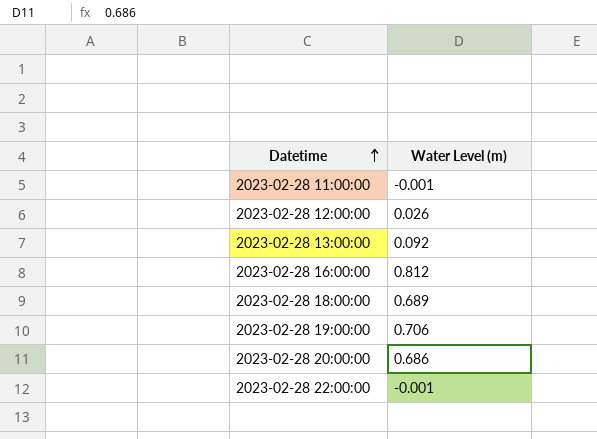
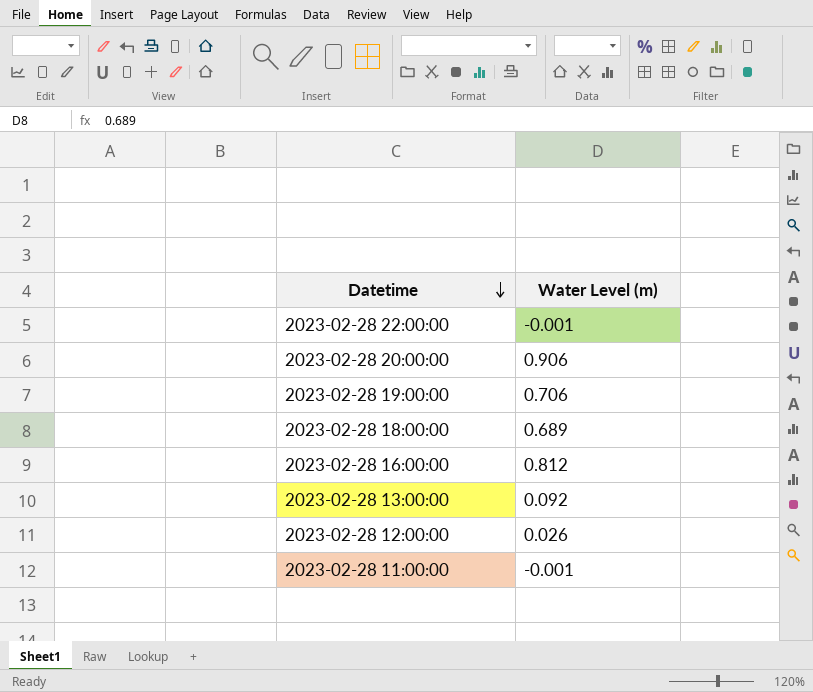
row order: Datetime ascending -> Datetime descending
2023-02-28 20:00:00 | Water Level (m): 0.686 -> 0.906

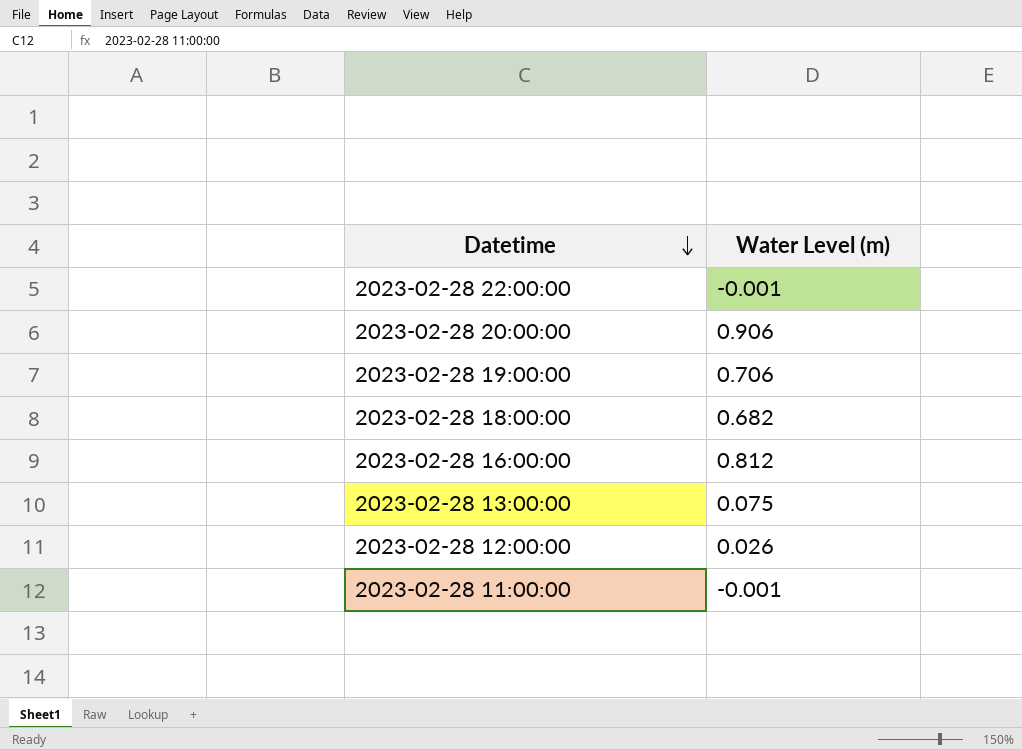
2023-02-28 18:00:00 | Water Level (m): 0.689 -> 0.682
2023-02-28 13:00:00 | Water Level (m): 0.092 -> 0.075

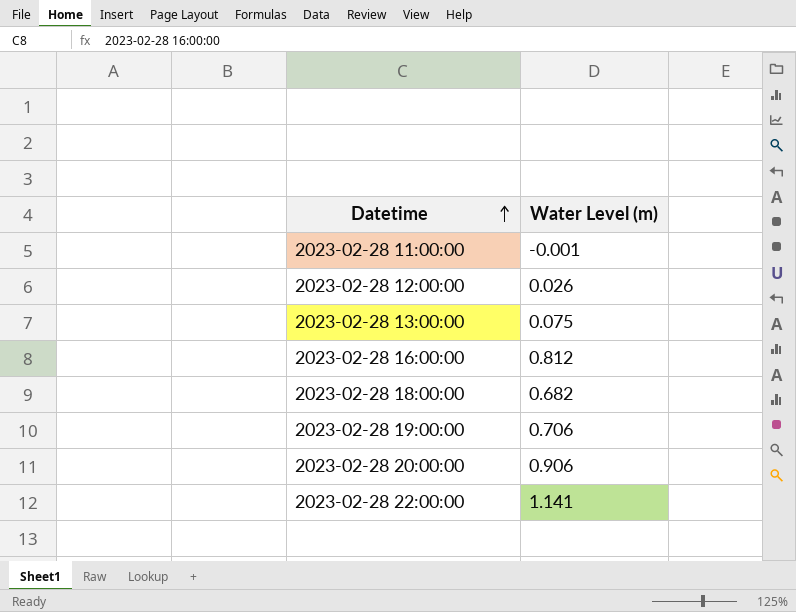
row order: Datetime descending -> Datetime ascending
2023-02-28 22:00:00 | Water Level (m): -0.001 -> 1.141

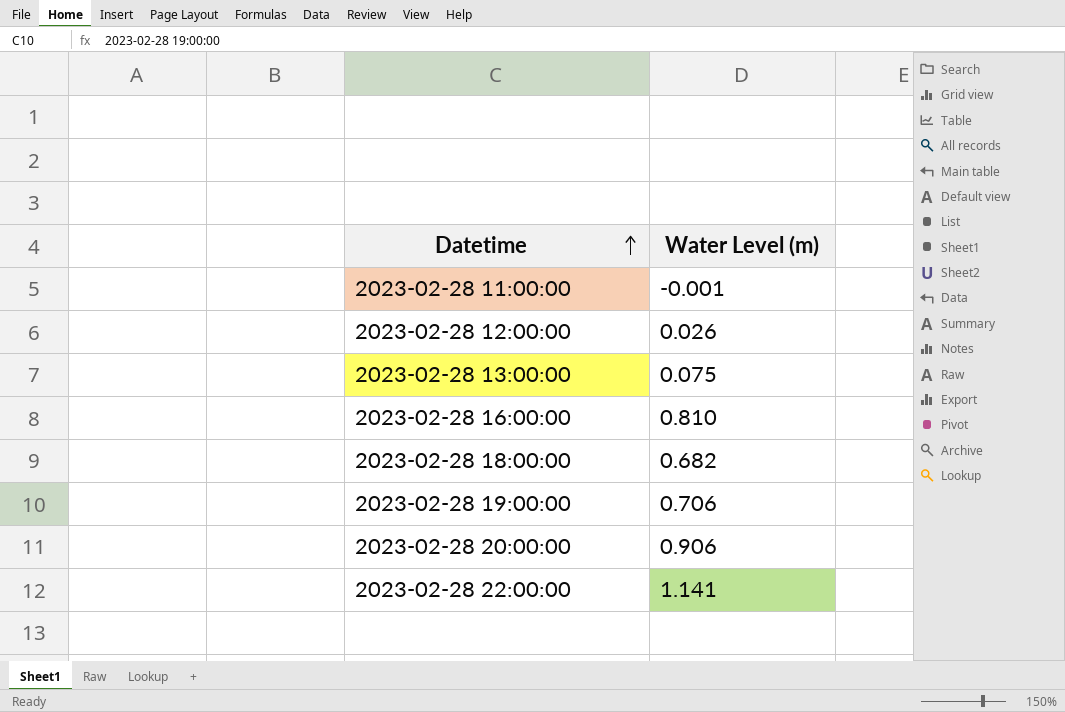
2023-02-28 16:00:00 | Water Level (m): 0.812 -> 0.810

